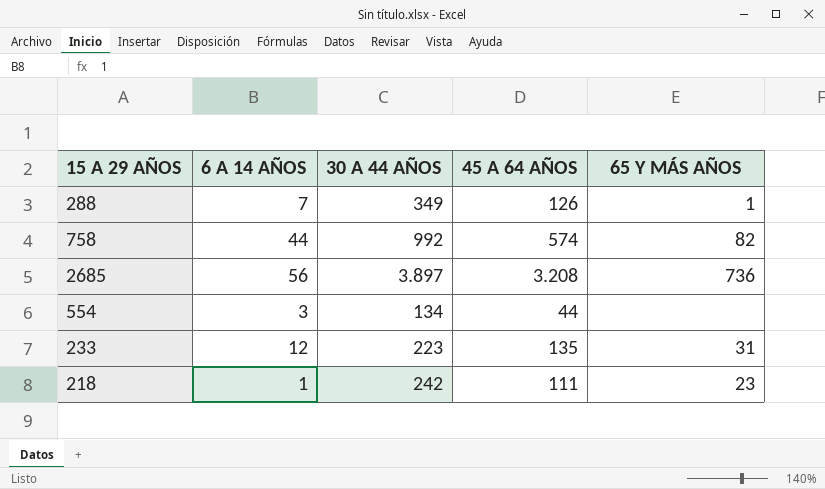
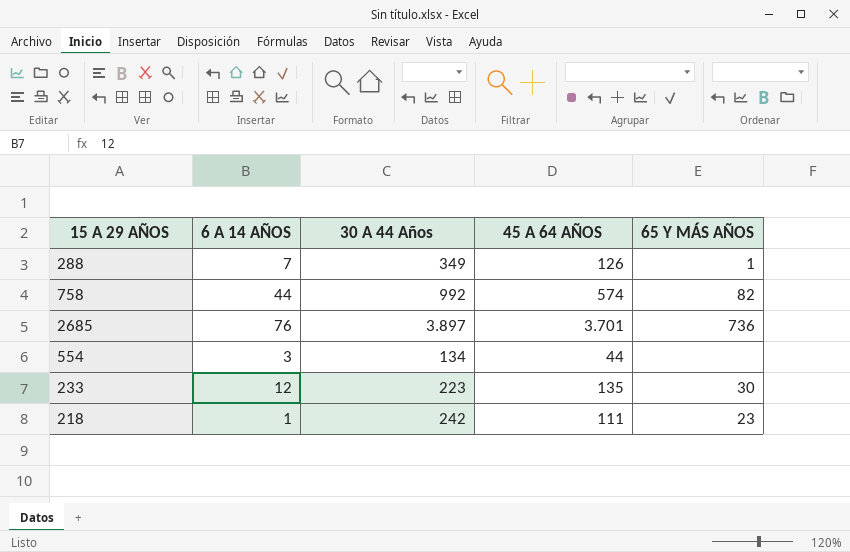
column name: 30 A 44 AÑOS -> 30 A 44 Años
2685 | 6 A 14 AÑOS: 56 -> 76
2685 | 45 A 64 AÑOS: 3.208 -> 3.701
233 | 65 Y MÁS AÑOS: 31 -> 30

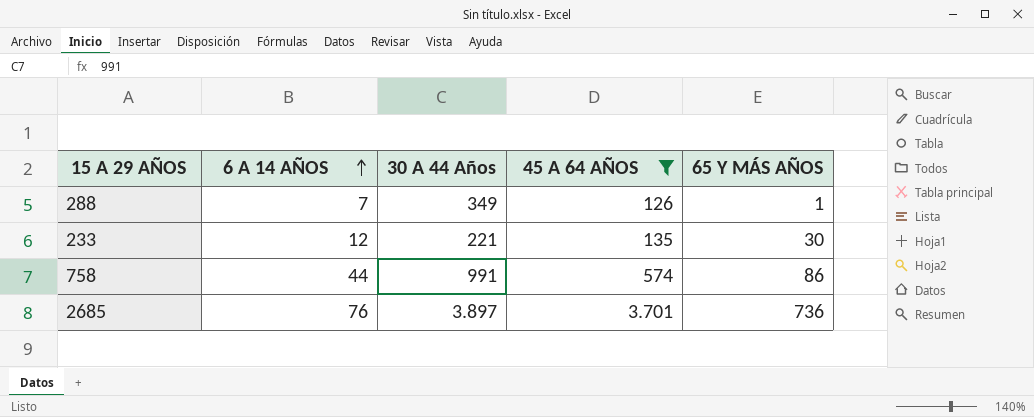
filter: none -> 45 A 64 AÑOS >= 126
row order: none -> 6 A 14 AÑOS ascending
233 | 30 A 44 Años: 223 -> 221
758 | 30 A 44 Años: 992 -> 991
758 | 65 Y MÁS AÑOS: 82 -> 86

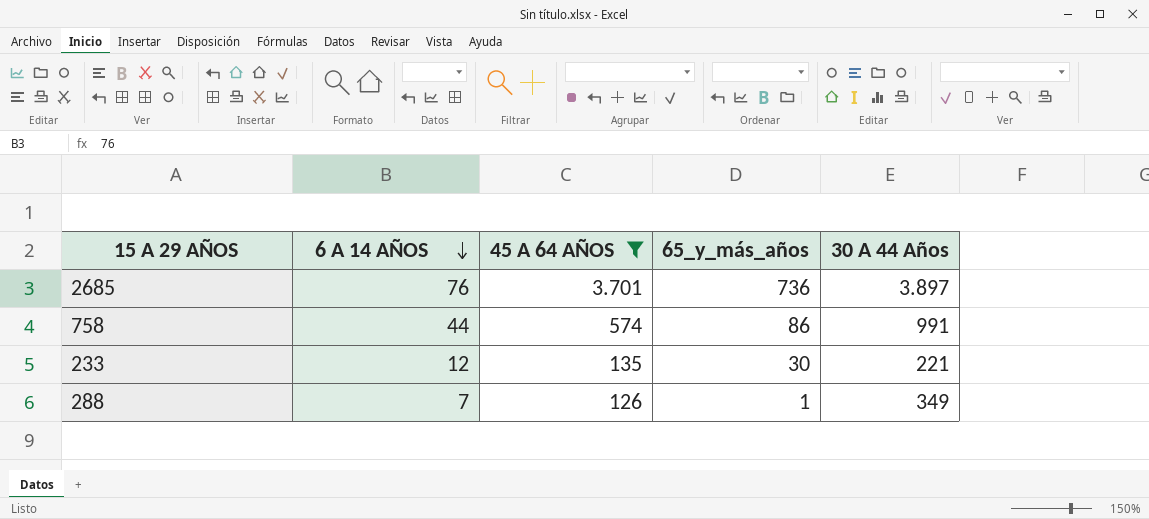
row order: 6 A 14 AÑOS ascending -> 6 A 14 AÑOS descending
column name: 65 Y MÁS AÑOS -> 65_y_más_años
column 30 A 44 Años | position: 3 -> 5

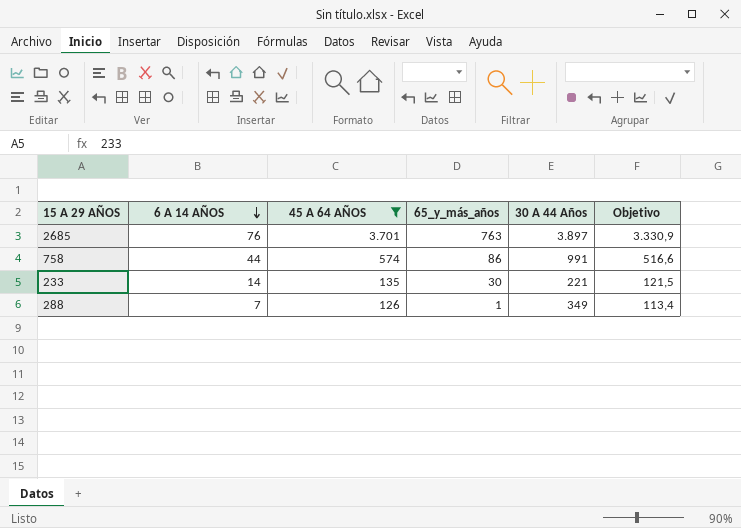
column Objetivo | formula: none -> [45 A 64 AÑOS] * 0,9
2685 | 65_y_más_años: 736 -> 763
233 | 6 A 14 AÑOS: 12 -> 14

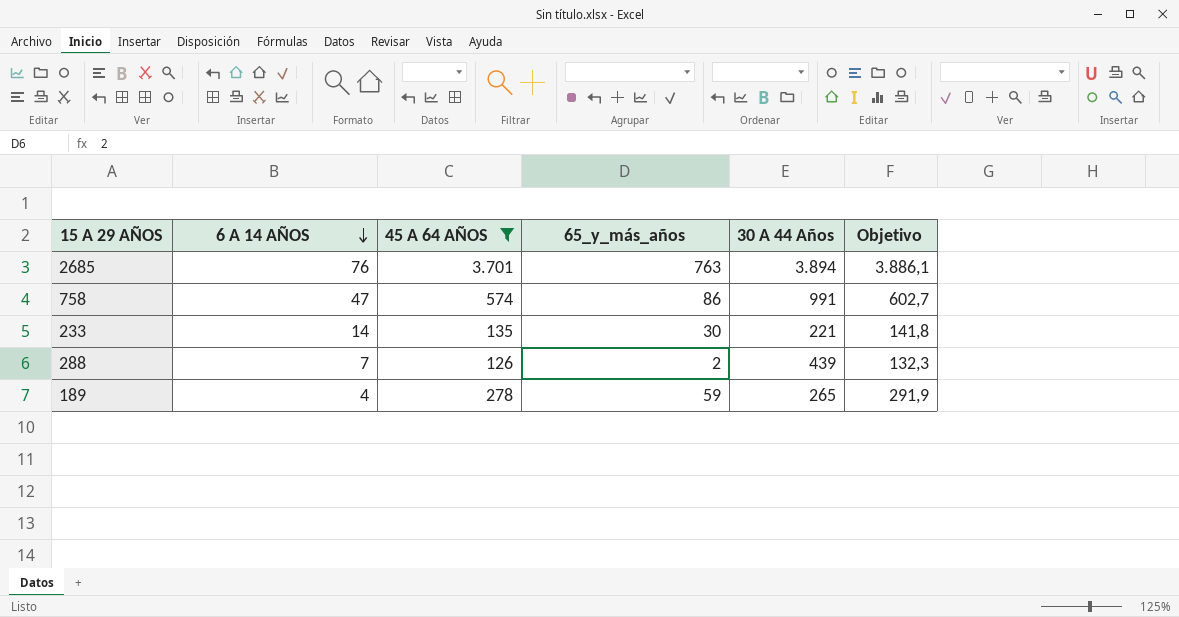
column Objetivo | formula: [45 A 64 AÑOS] * 0,9 -> [45 A 64 AÑOS] * 1,05
2685 | 30 A 44 Años: 3.897 -> 3.894
758 | 6 A 14 AÑOS: 44 -> 47
288 | 65_y_más_años: 1 -> 2
288 | 30 A 44 Años: 349 -> 439
row 189: none -> 4 | 278 | 59 | 265 | 291,9

